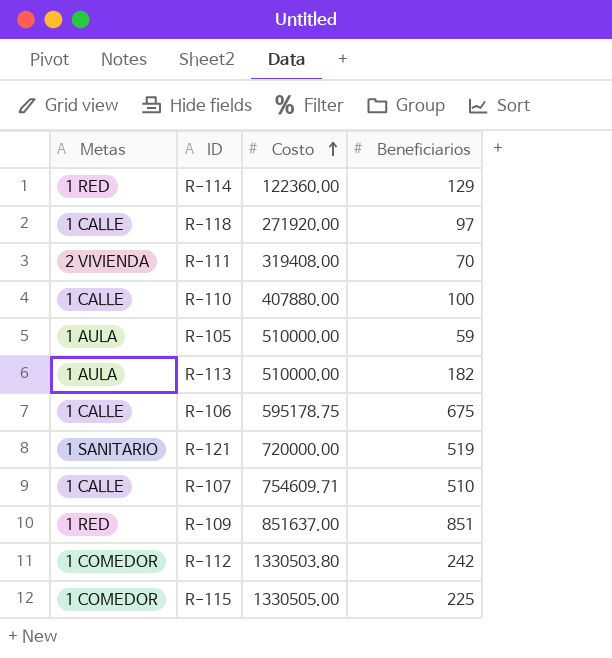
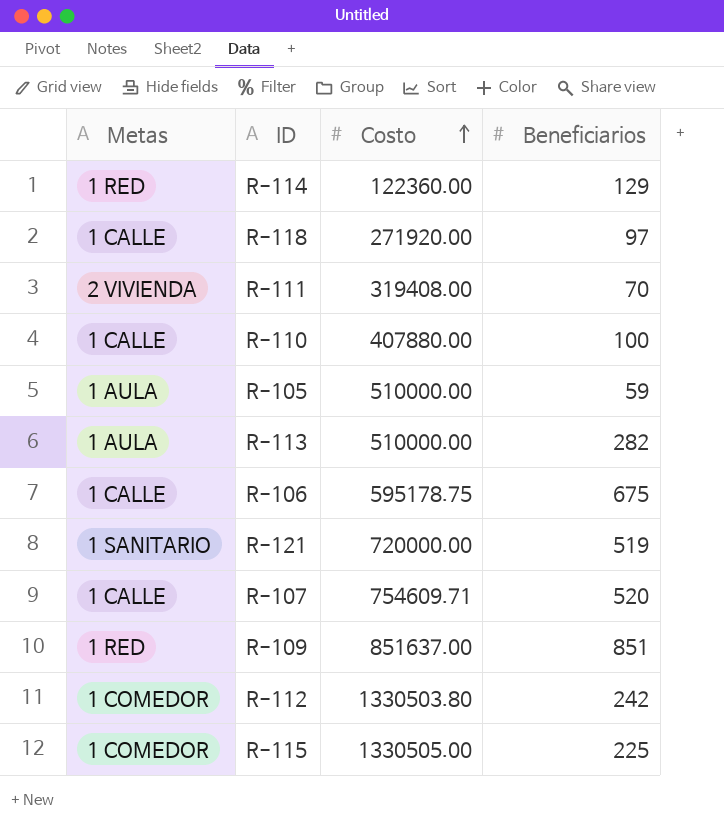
R-113 | Beneficiarios: 182 -> 282
R-107 | Beneficiarios: 510 -> 520

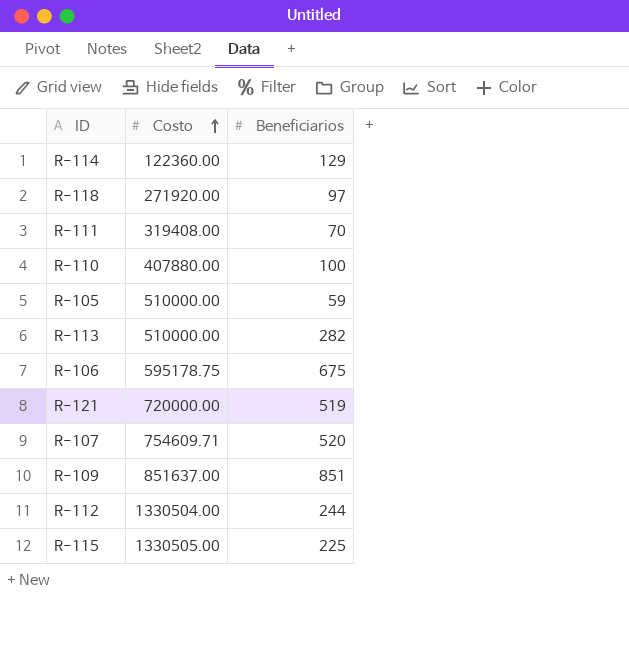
column Metas | position: 1 -> none
R-112 | Costo: 1330503.80 -> 1330504.00
R-112 | Beneficiarios: 242 -> 244

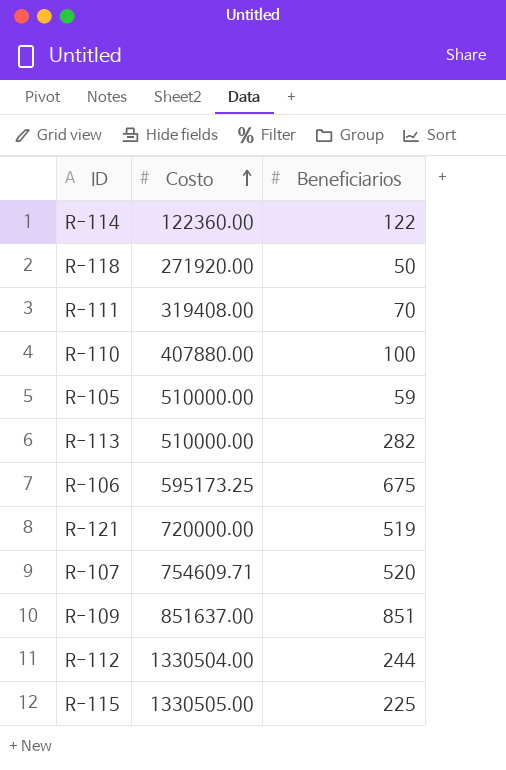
R-114 | Beneficiarios: 129 -> 122
R-118 | Beneficiarios: 97 -> 50
R-106 | Costo: 595178.75 -> 595173.25

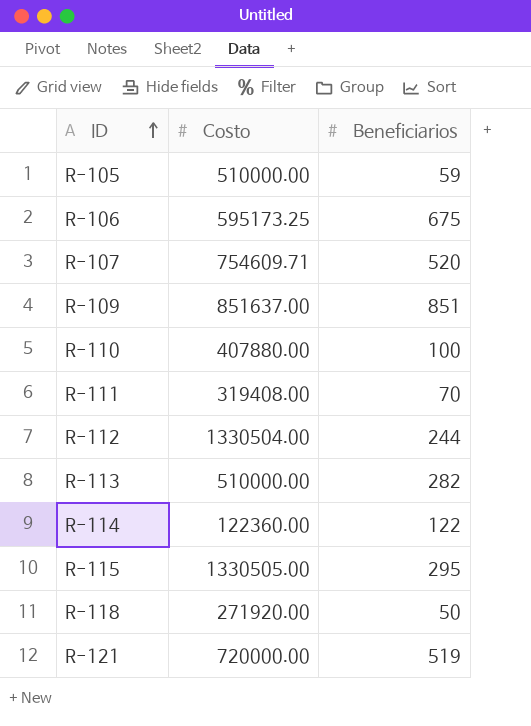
row order: Costo ascending -> ID ascending
R-115 | Beneficiarios: 225 -> 295

